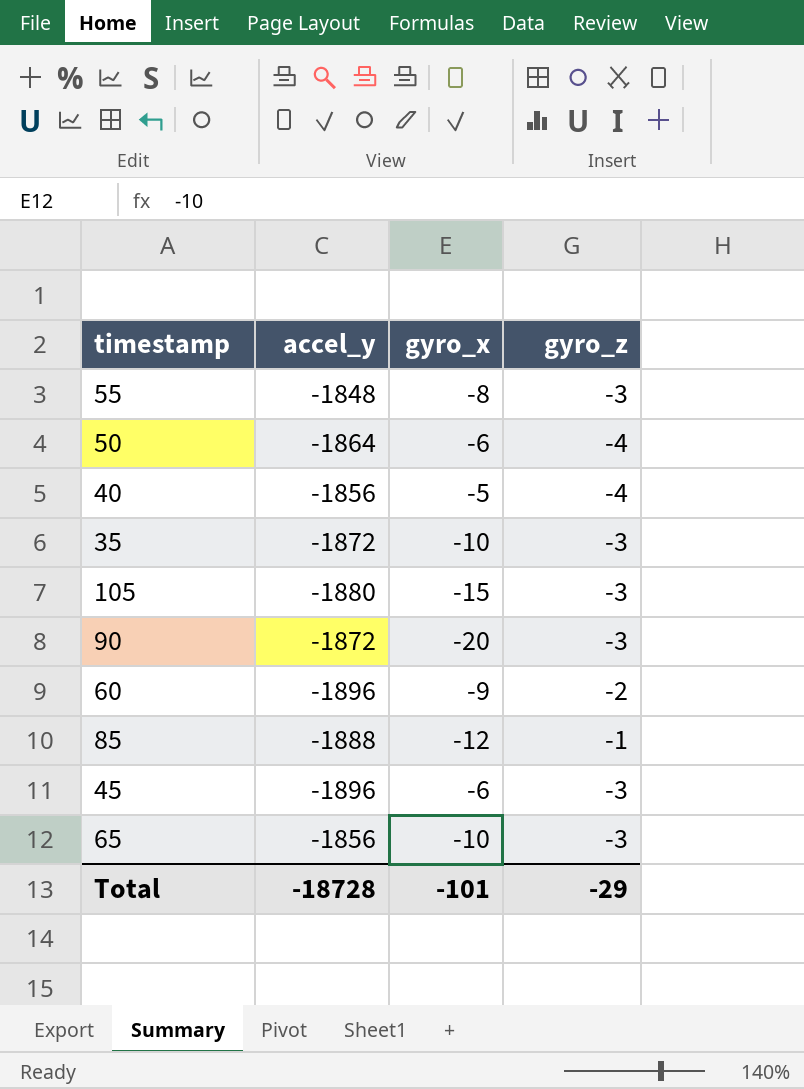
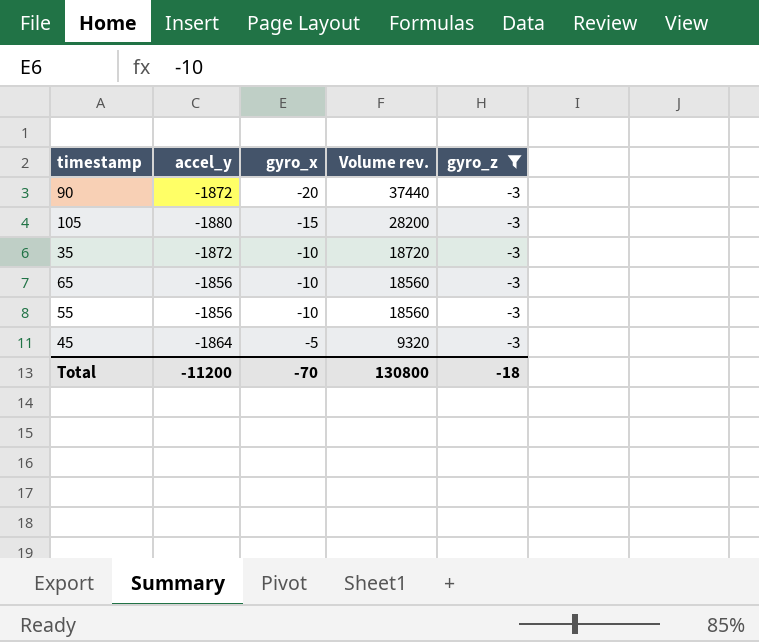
filter: none -> gyro_z = -3
row order: none -> gyro_x ascending
column Volume rev. | formula: none -> [accel_y] * [gyro_x]
55 | accel_y: -1848 -> -1856
55 | gyro_x: -8 -> -10
45 | accel_y: -1896 -> -1864
45 | gyro_x: -6 -> -5
Total | accel_y: -18728 -> -11200
Total | gyro_x: -101 -> -70
Total | gyro_z: -29 -> -18

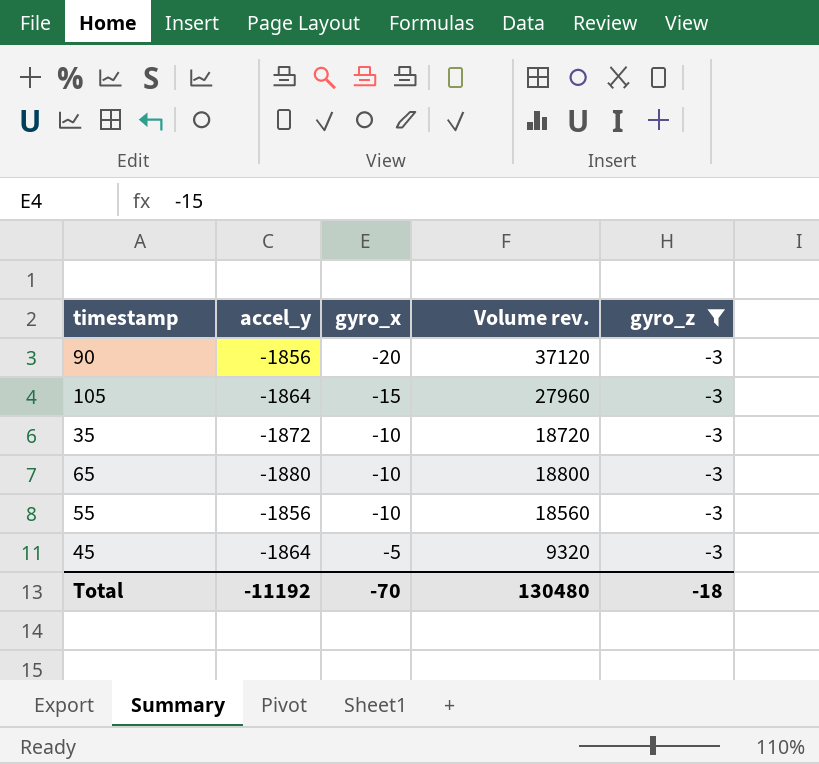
90 | accel_y: -1872 -> -1856
90 | Volume rev.: 37440 -> 37120
105 | accel_y: -1880 -> -1864
105 | Volume rev.: 28200 -> 27960
65 | accel_y: -1856 -> -1880
65 | Volume rev.: 18560 -> 18800
Total | accel_y: -11200 -> -11192
Total | Volume rev.: 130800 -> 130480

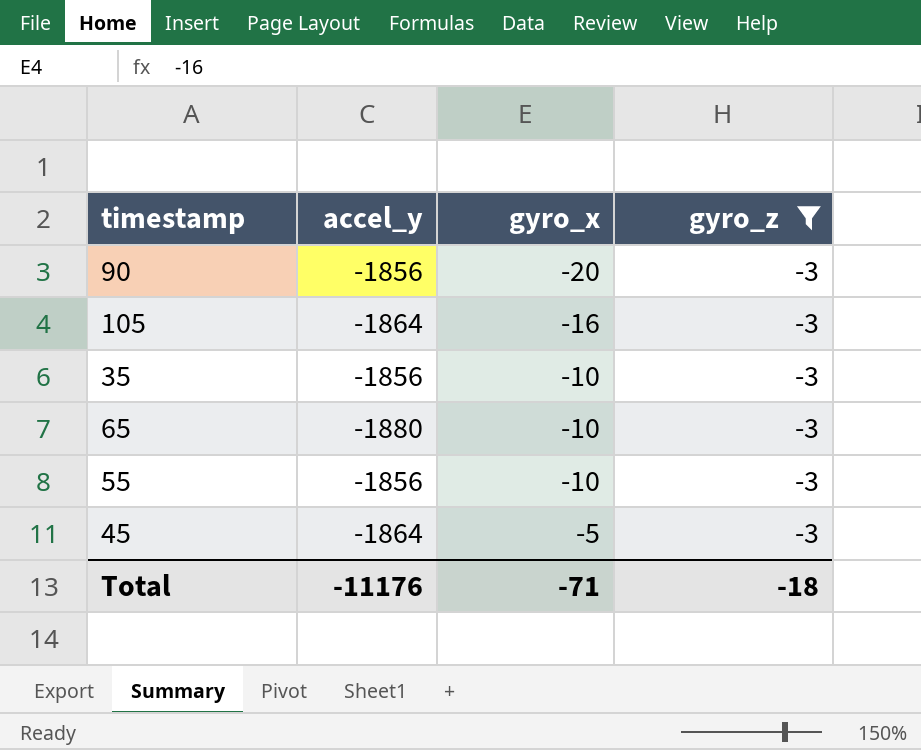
column Volume rev. | formula: [accel_y] * [gyro_x] -> none
105 | gyro_x: -15 -> -16
35 | accel_y: -1872 -> -1856
Total | accel_y: -11192 -> -11176
Total | gyro_x: -70 -> -71

